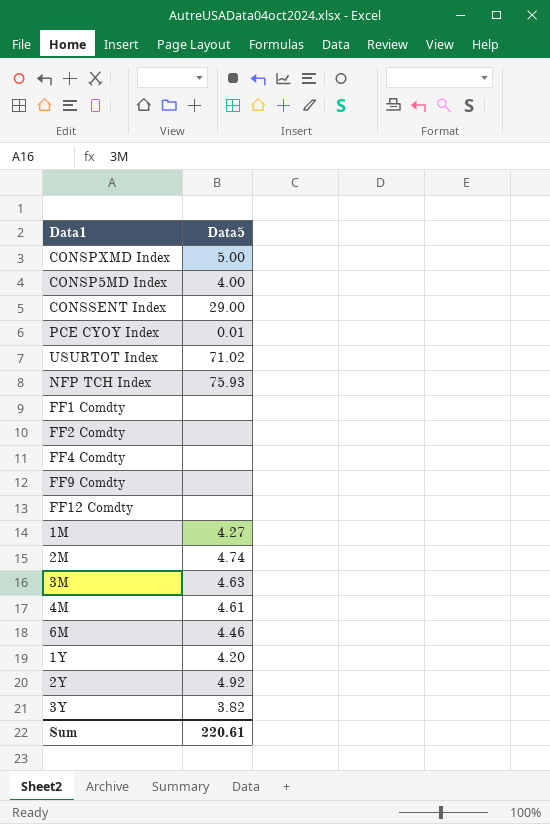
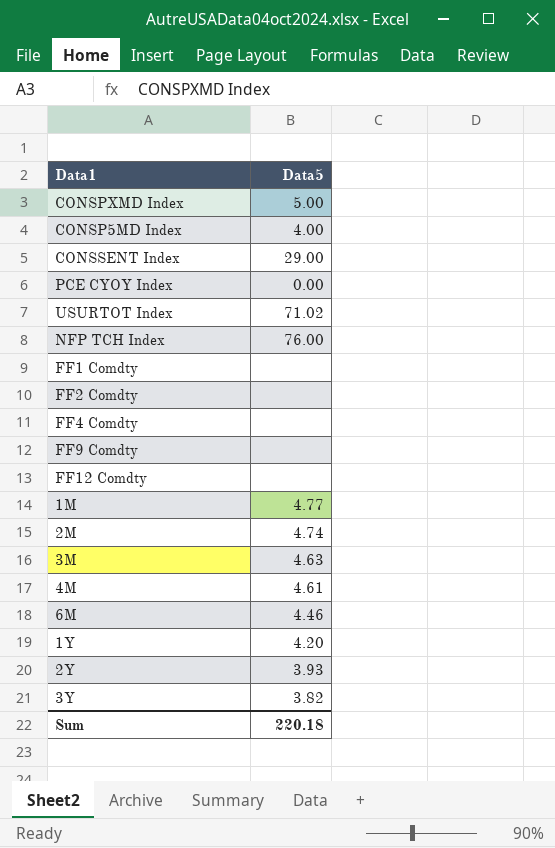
PCE CYOY Index | Data5: 0.01 -> 0.00
NFP TCH Index | Data5: 75.93 -> 76.00
1M | Data5: 4.27 -> 4.77
2Y | Data5: 4.92 -> 3.93
Sum | Data5: 220.61 -> 220.18

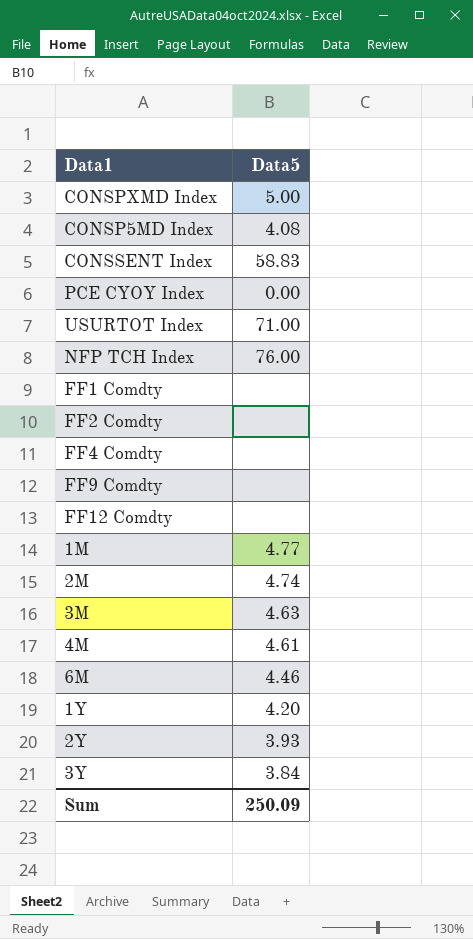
CONSP5MD Index | Data5: 4.00 -> 4.08
CONSSENT Index | Data5: 29.00 -> 58.83
USURTOT Index | Data5: 71.02 -> 71.00
3Y | Data5: 3.82 -> 3.84
Sum | Data5: 220.18 -> 250.09

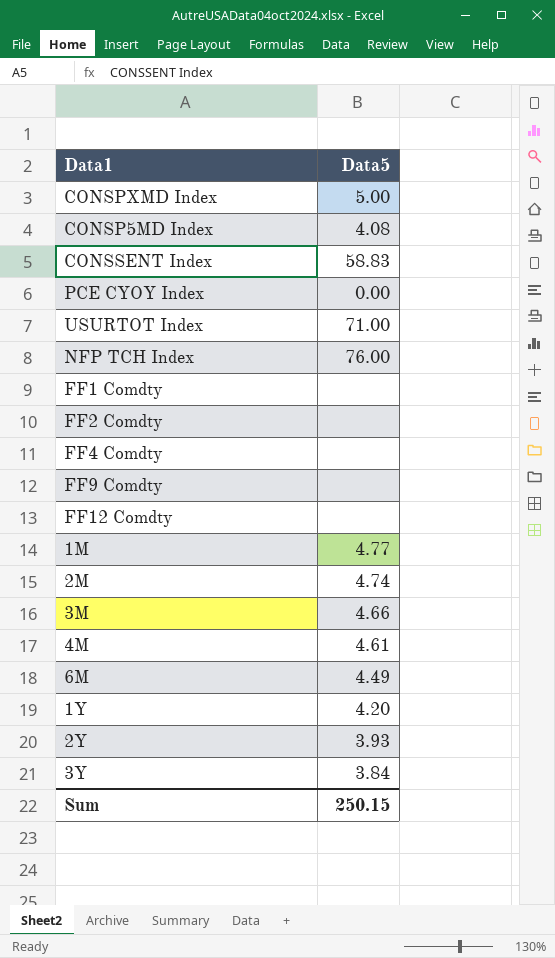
3M | Data5: 4.63 -> 4.66
6M | Data5: 4.46 -> 4.49
Sum | Data5: 250.09 -> 250.15

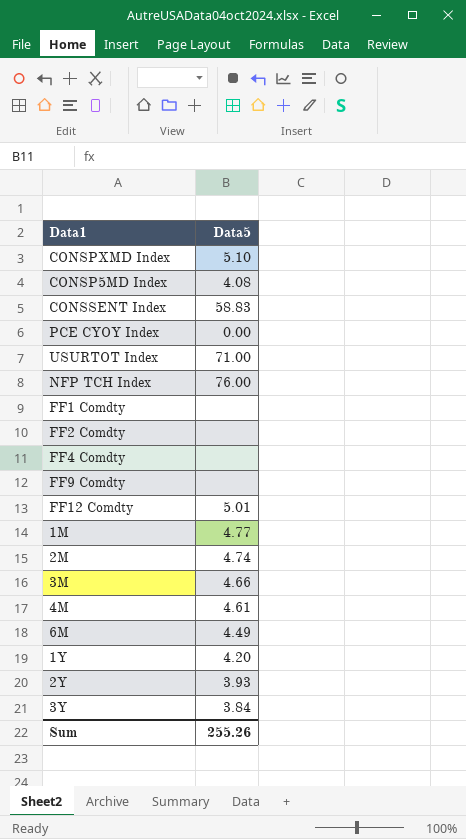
CONSPXMD Index | Data5: 5.00 -> 5.10
FF12 Comdty | Data5: none -> 5.01
Sum | Data5: 250.15 -> 255.26

